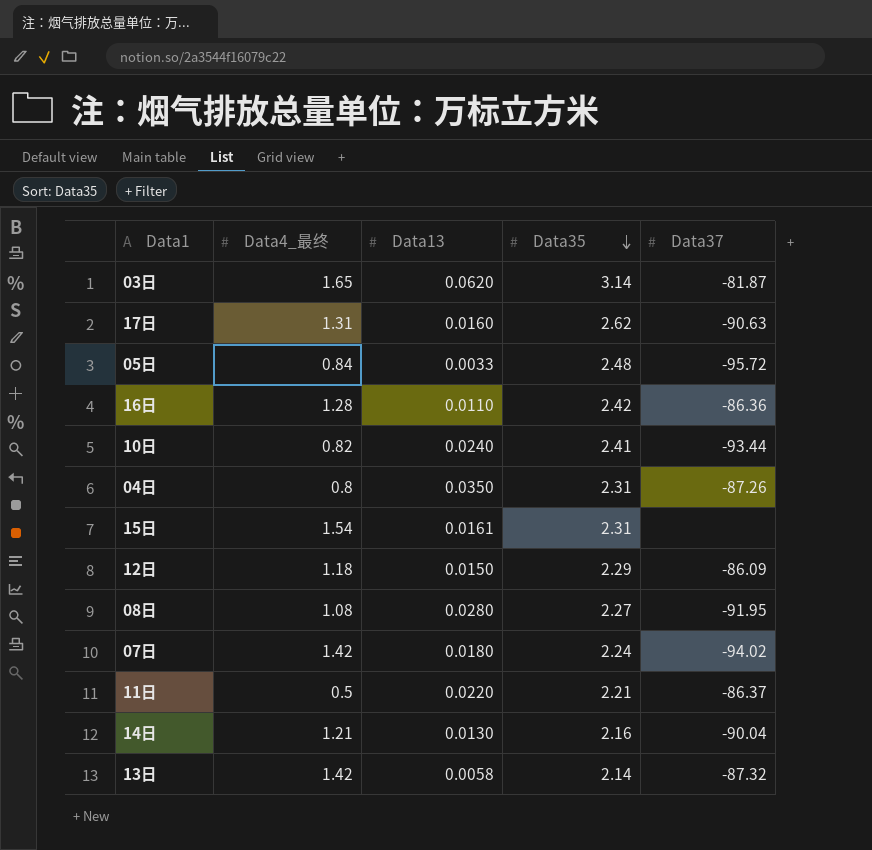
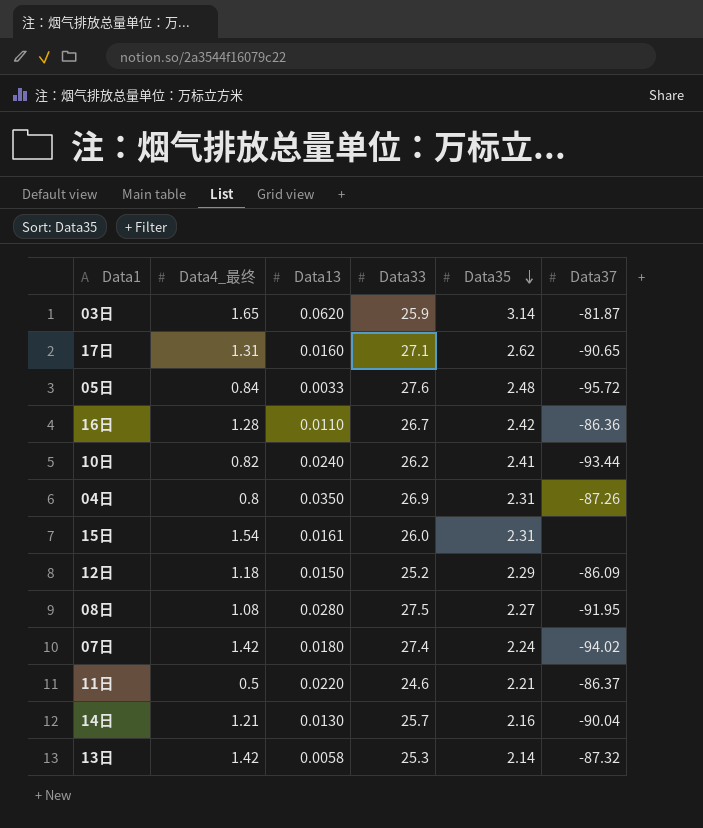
column Data33 | position: none -> 4
17日 | Data37: -90.63 -> -90.65

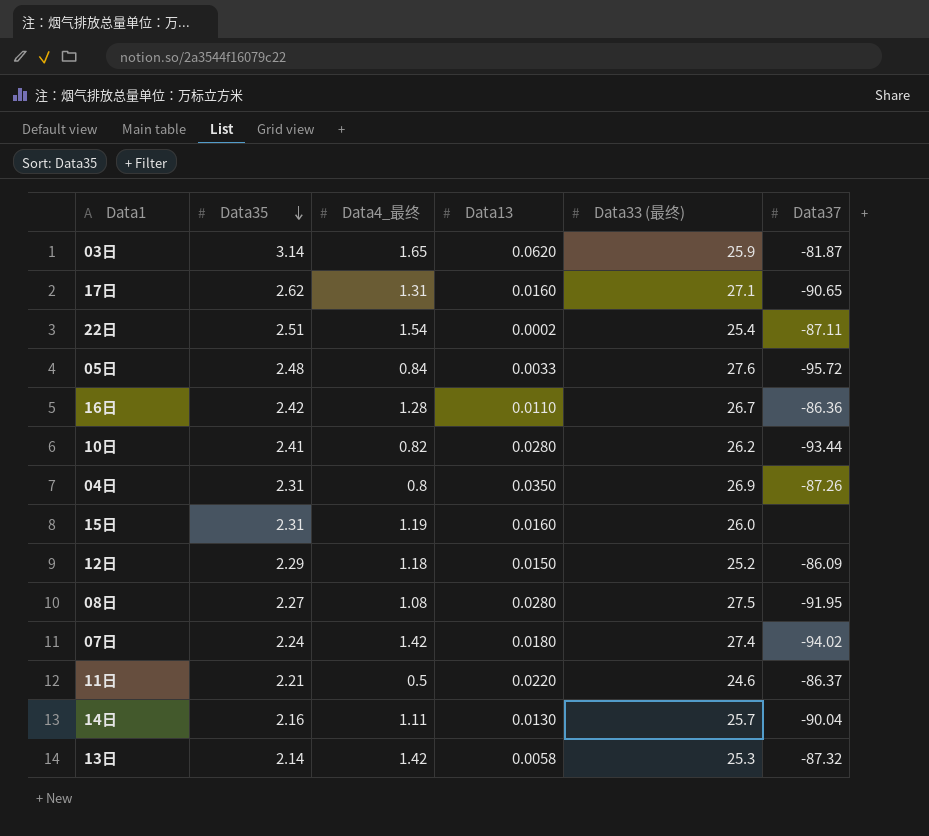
column Data35 | position: 5 -> 2
column name: Data33 -> Data33 (最终)
row 22日: none -> 2.51 | 1.54 | 0.0002 | 25.4 | -87.11
10日 | Data13: 0.0240 -> 0.0280
15日 | Data4_最终: 1.54 -> 1.19
15日 | Data13: 0.0161 -> 0.0160
14日 | Data4_最终: 1.21 -> 1.11

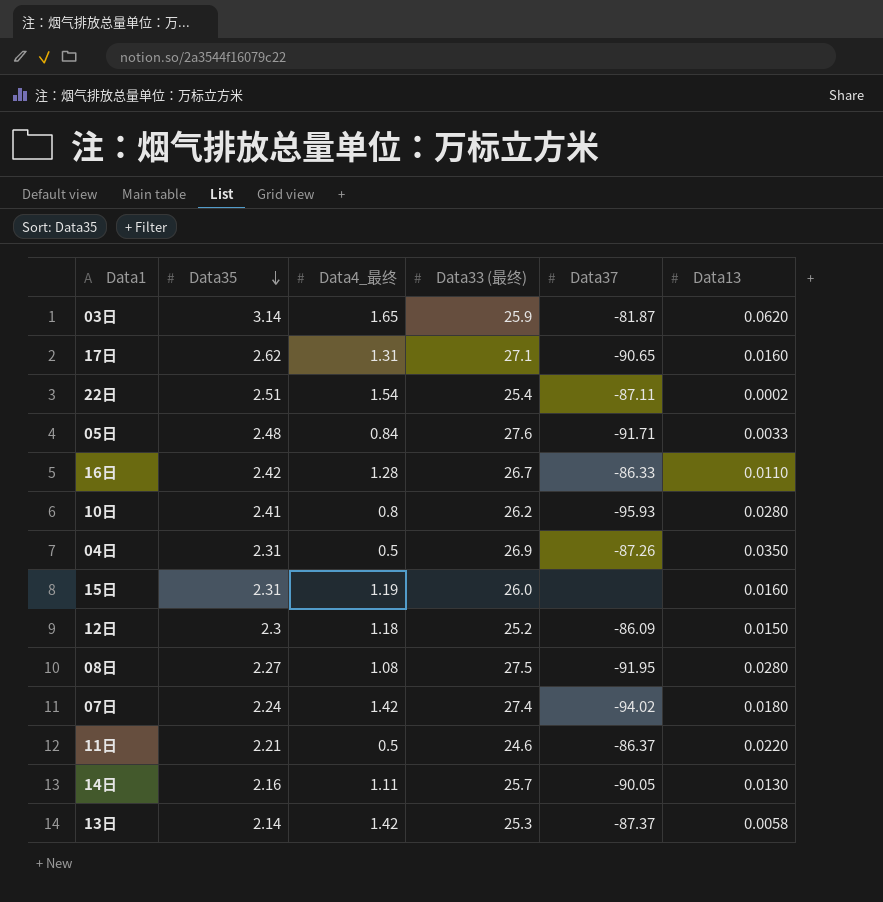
column Data13 | position: 4 -> 6
05日 | Data37: -95.72 -> -91.71
16日 | Data37: -86.36 -> -86.33
10日 | Data4_最终: 0.82 -> 0.8
10日 | Data37: -93.44 -> -95.93
04日 | Data4_最终: 0.8 -> 0.5
12日 | Data35: 2.29 -> 2.3
14日 | Data37: -90.04 -> -90.05
13日 | Data37: -87.32 -> -87.37

